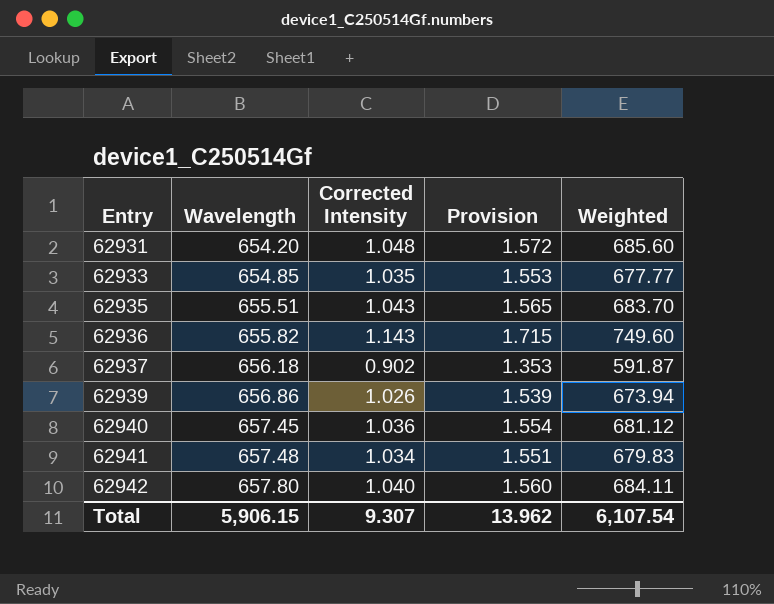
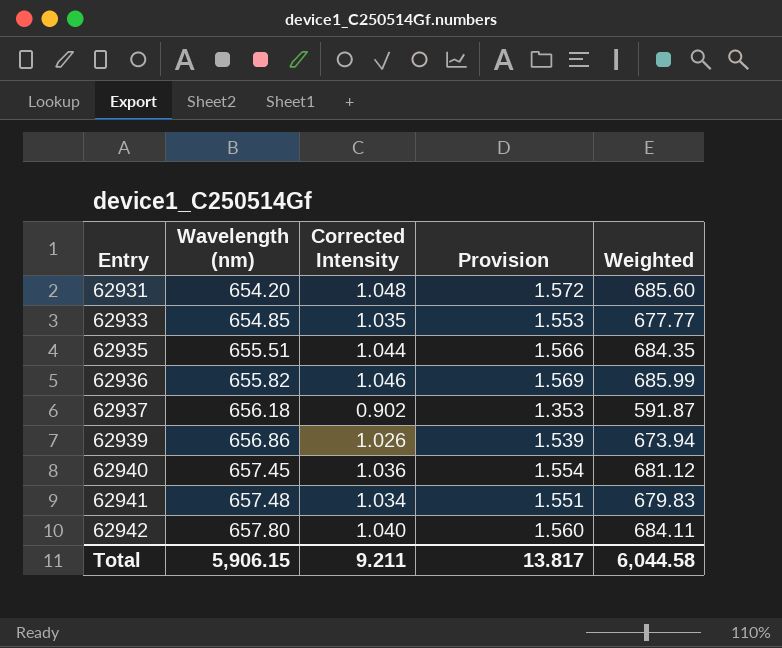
column name: Wavelength -> Wavelength (nm)
62935 | Corrected Intensity: 1.043 -> 1.044
62935 | Provision: 1.565 -> 1.566
62935 | Weighted: 683.70 -> 684.35
62936 | Corrected Intensity: 1.143 -> 1.046
62936 | Provision: 1.715 -> 1.569
62936 | Weighted: 749.60 -> 685.99
Total | Corrected Intensity: 9.307 -> 9.211
Total | Provision: 13.962 -> 13.817
Total | Weighted: 6,107.54 -> 6,044.58

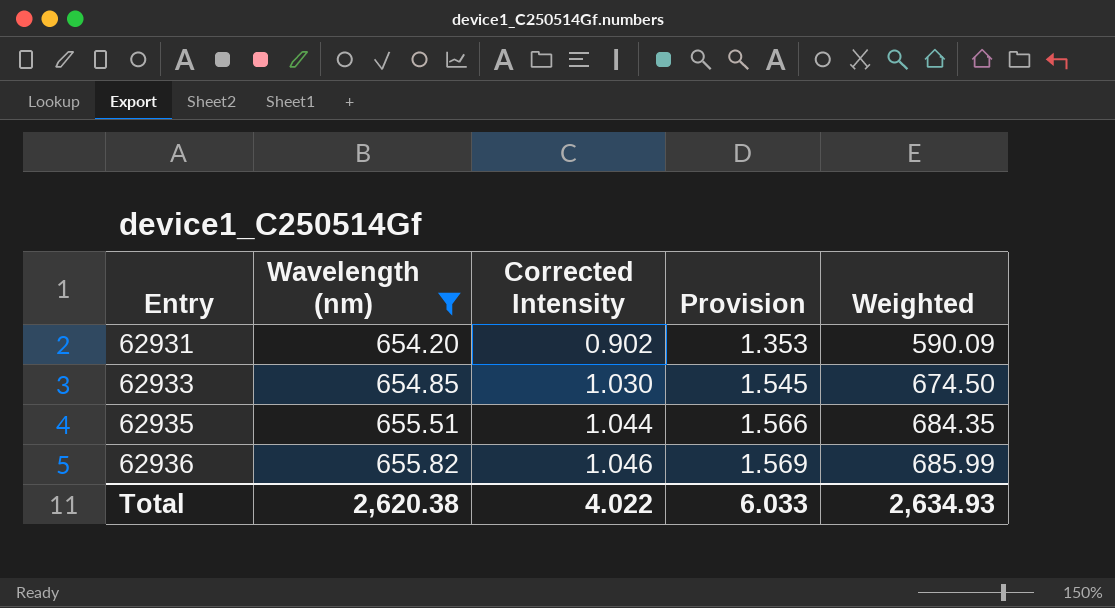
filter: none -> Wavelength (nm) <= 655.82
62931 | Corrected Intensity: 1.048 -> 0.902
62931 | Provision: 1.572 -> 1.353
62931 | Weighted: 685.60 -> 590.09
62933 | Corrected Intensity: 1.035 -> 1.030
62933 | Provision: 1.553 -> 1.545
62933 | Weighted: 677.77 -> 674.50
Total | Wavelength (nm): 5,906.15 -> 2,620.38
Total | Corrected Intensity: 9.211 -> 4.022
Total | Provision: 13.817 -> 6.033
Total | Weighted: 6,044.58 -> 2,634.93

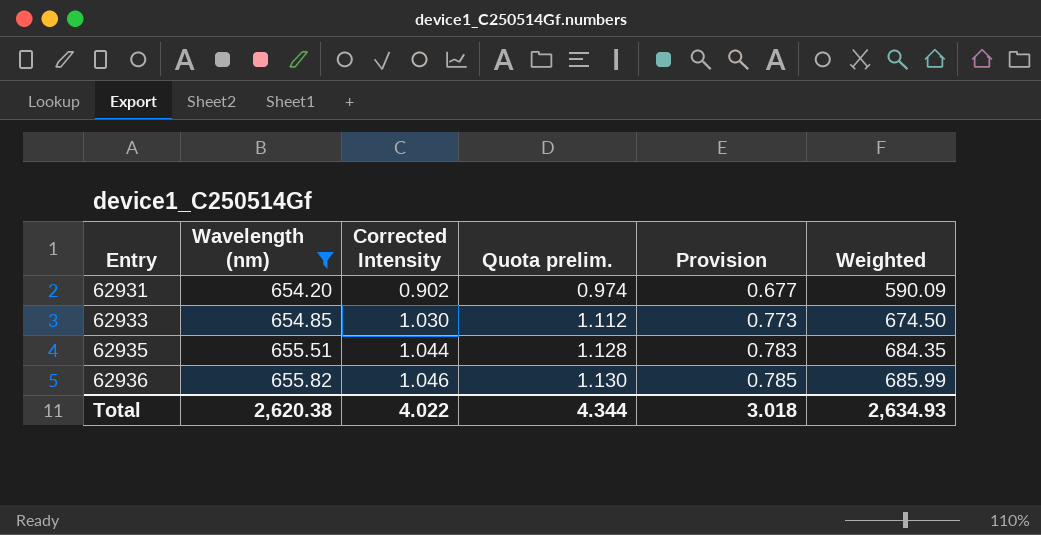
column Quota prelim. | formula: none -> [Corrected Intensity] * 1.08
column Provision | formula: [Corrected Intensity] * 1.5 -> [Corrected Intensity] * 0.75
Total | Provision: 6.033 -> 3.018

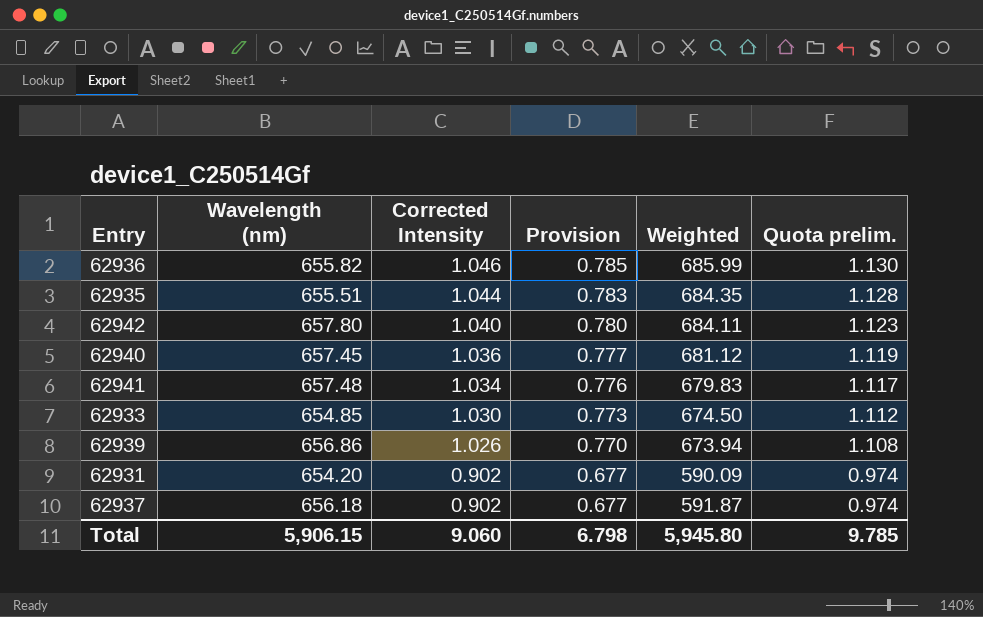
filter: Wavelength (nm) <= 655.82 -> none
row order: Entry ascending -> Corrected Intensity descending
column Quota prelim. | position: 4 -> 6
Total | Wavelength (nm): 2,620.38 -> 5,906.15
Total | Corrected Intensity: 4.022 -> 9.060
Total | Provision: 3.018 -> 6.798
Total | Weighted: 2,634.93 -> 5,945.80
Total | Quota prelim.: 4.344 -> 9.785

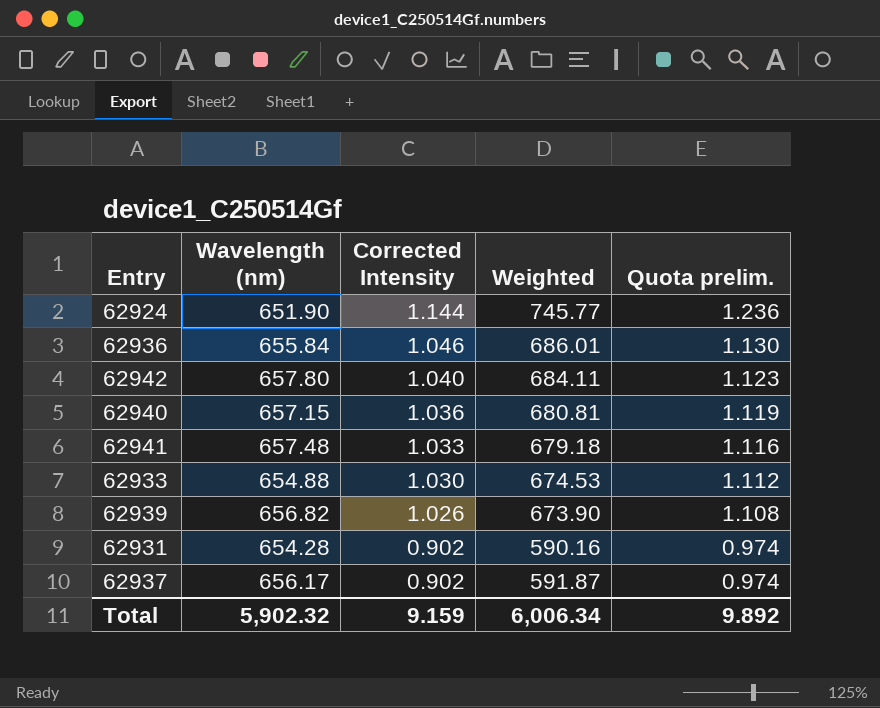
column Provision | formula: [Corrected Intensity] * 0.75 -> none
row 62935: 655.51 | 1.044 | 0.783 | 684.35 | 1.128 -> none
row 62924: none -> 651.90 | 1.144 | 745.77 | 1.236
62936 | Wavelength (nm): 655.82 -> 655.84
62936 | Weighted: 685.99 -> 686.01
62940 | Wavelength (nm): 657.45 -> 657.15
62940 | Weighted: 681.12 -> 680.81
62941 | Corrected Intensity: 1.034 -> 1.033
62941 | Weighted: 679.83 -> 679.18
62941 | Quota prelim.: 1.117 -> 1.116
62933 | Wavelength (nm): 654.85 -> 654.88
62933 | Weighted: 674.50 -> 674.53
62939 | Wavelength (nm): 656.86 -> 656.82
62939 | Weighted: 673.94 -> 673.90
62931 | Wavelength (nm): 654.20 -> 654.28
62931 | Weighted: 590.09 -> 590.16
62937 | Wavelength (nm): 656.18 -> 656.17
Total | Wavelength (nm): 5,906.15 -> 5,902.32
Total | Corrected Intensity: 9.060 -> 9.159
Total | Weighted: 5,945.80 -> 6,006.34
Total | Quota prelim.: 9.785 -> 9.892

